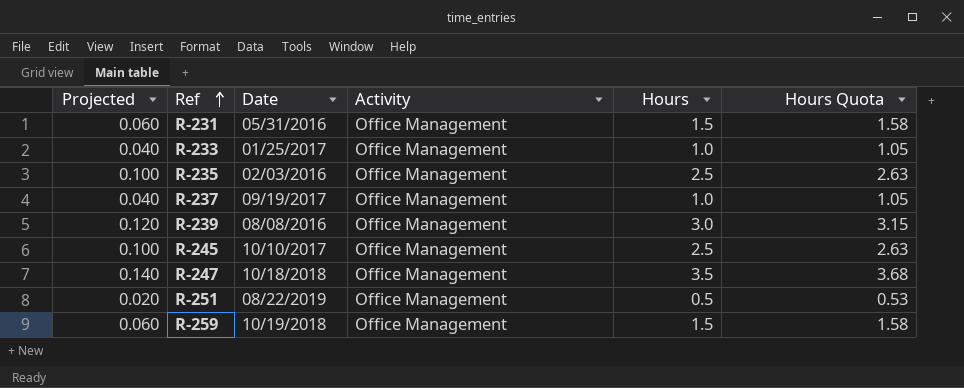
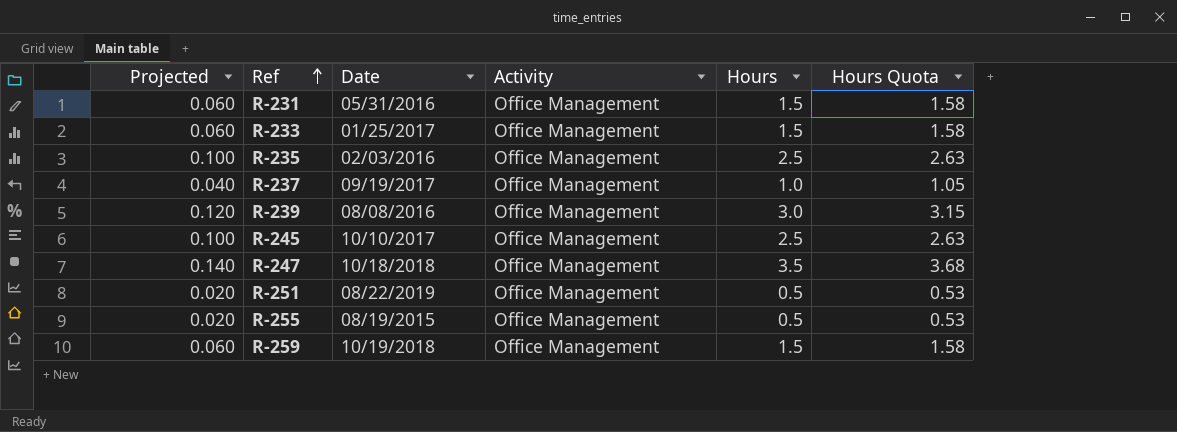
R-233 | Projected: 0.040 -> 0.060
R-233 | Hours: 1.0 -> 1.5
R-233 | Hours Quota: 1.05 -> 1.58
row R-255: none -> 0.020 | 08/19/2015 | Office Management | 0.5 | 0.53

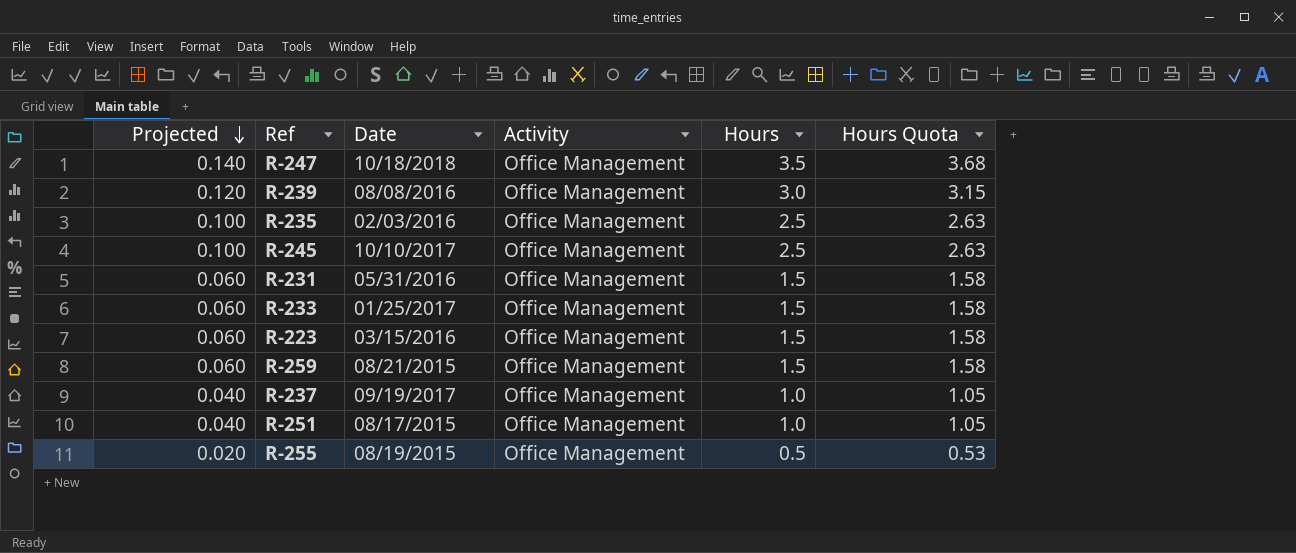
row order: Ref ascending -> Projected descending
row R-223: none -> 0.060 | 03/15/2016 | Office Management | 1.5 | 1.58
R-259 | Date: 10/19/2018 -> 08/21/2015
R-251 | Projected: 0.020 -> 0.040
R-251 | Date: 08/22/2019 -> 08/17/2015
R-251 | Hours: 0.5 -> 1.0
R-251 | Hours Quota: 0.53 -> 1.05

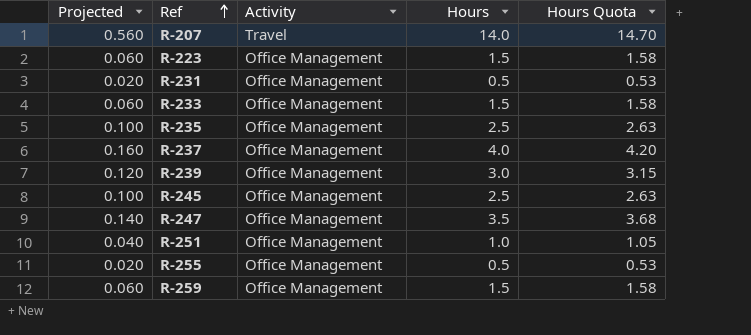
row order: Projected descending -> Ref ascending
column Date | position: 3 -> none
row R-207: none -> 0.560 | Travel | 14.0 | 14.70
R-231 | Projected: 0.060 -> 0.020
R-231 | Hours: 1.5 -> 0.5
R-231 | Hours Quota: 1.58 -> 0.53
R-237 | Projected: 0.040 -> 0.160
R-237 | Hours: 1.0 -> 4.0
R-237 | Hours Quota: 1.05 -> 4.20

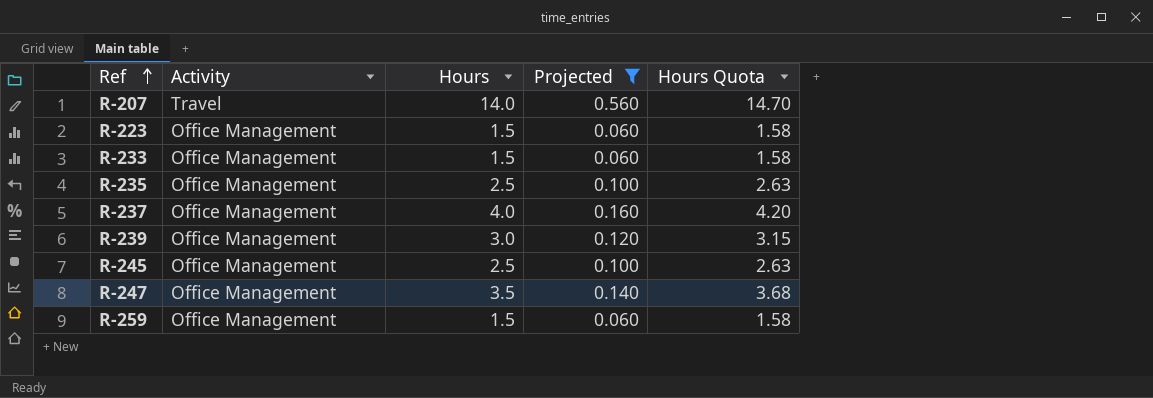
filter: none -> Projected >= 0.060
column Projected | position: 1 -> 4

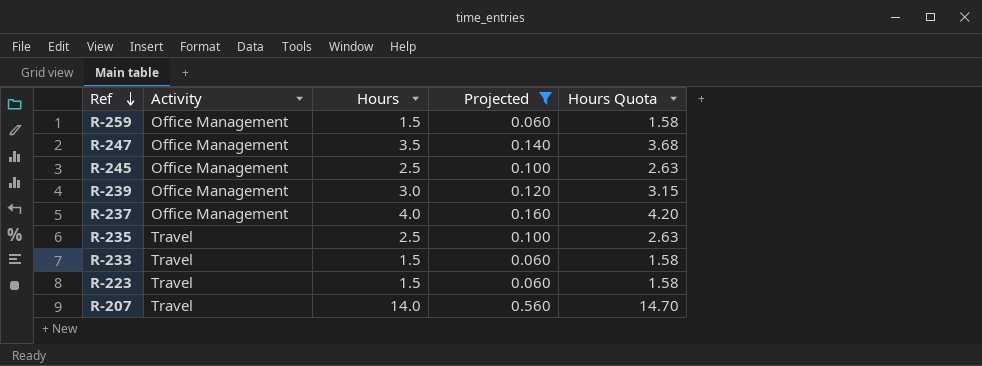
row order: Ref ascending -> Ref descending
R-235 | Activity: Office Management -> Travel
R-233 | Activity: Office Management -> Travel
R-223 | Activity: Office Management -> Travel

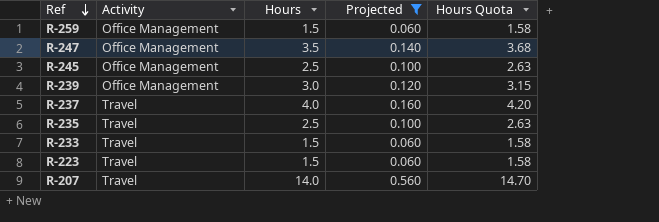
R-237 | Activity: Office Management -> Travel

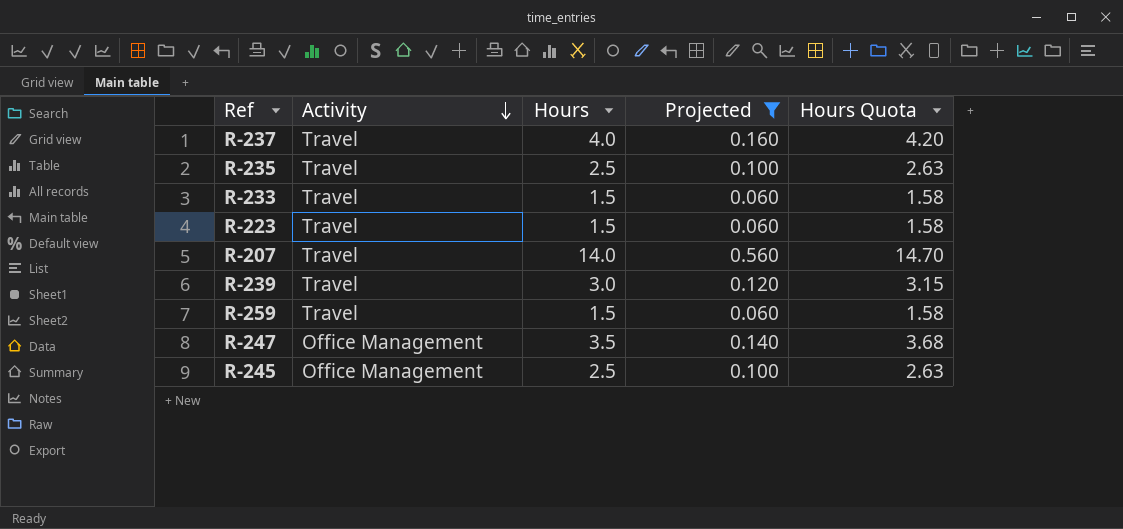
row order: Ref descending -> Activity descending
R-239 | Activity: Office Management -> Travel
R-259 | Activity: Office Management -> Travel

